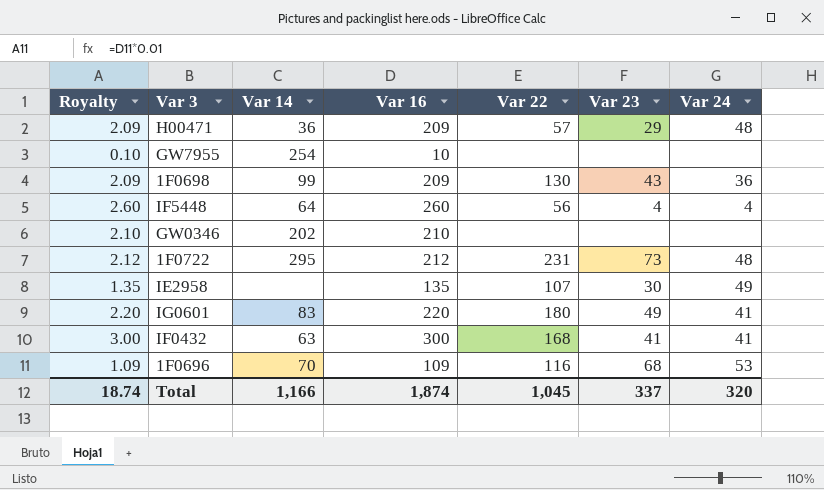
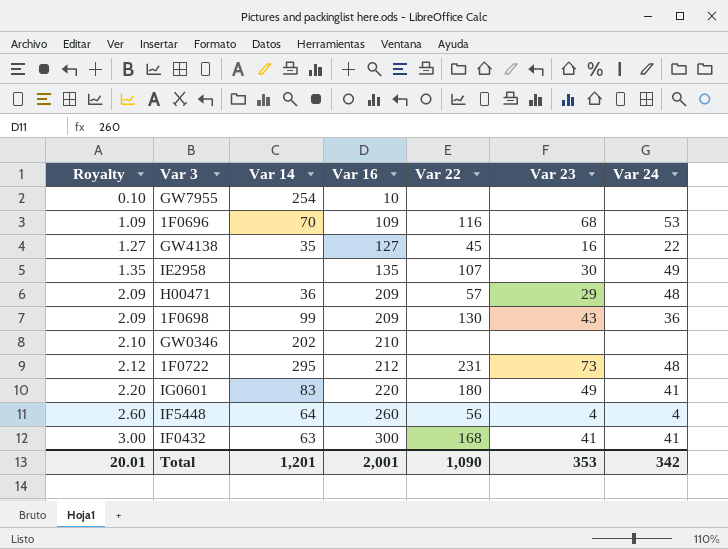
row order: none -> Royalty ascending
row GW4138: none -> 1.27 | 35 | 127 | 45 | 16 | 22
Total | Royalty: 18.74 -> 20.01
Total | Var 14: 1,166 -> 1,201
Total | Var 16: 1,874 -> 2,001
Total | Var 22: 1,045 -> 1,090
Total | Var 23: 337 -> 353
Total | Var 24: 320 -> 342

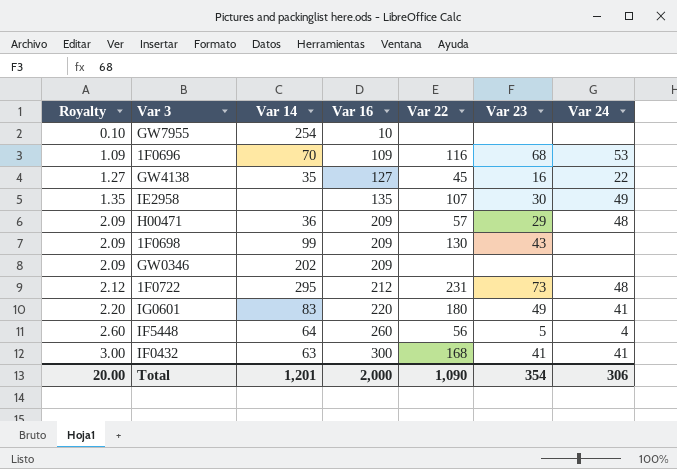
1F0698 | Var 24: 36 -> none
GW0346 | Royalty: 2.10 -> 2.09
GW0346 | Var 16: 210 -> 209
IF5448 | Var 23: 4 -> 5
Total | Royalty: 20.01 -> 20.00
Total | Var 16: 2,001 -> 2,000
Total | Var 23: 353 -> 354
Total | Var 24: 342 -> 306

